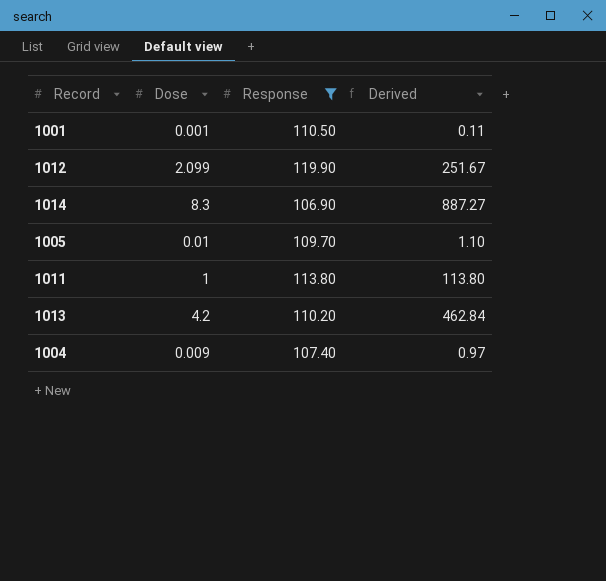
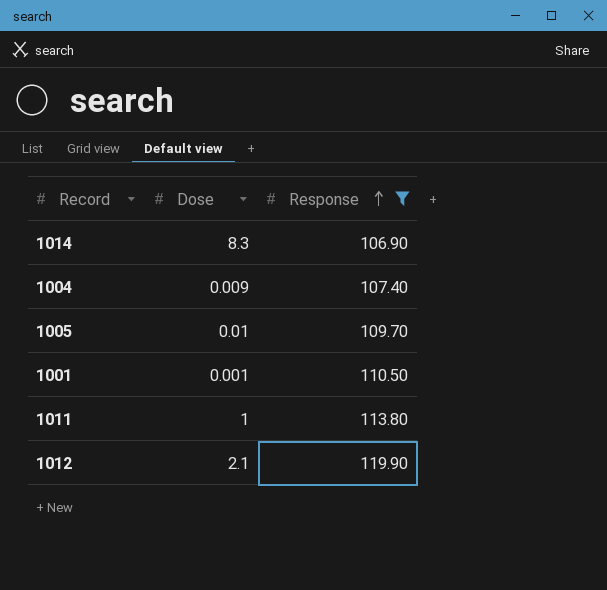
row order: none -> Response ascending
column Derived | formula: [Dose] * [Response] -> none
row 1013: 4.2 | 110.20 | 462.84 -> none
1012 | Dose: 2.099 -> 2.1

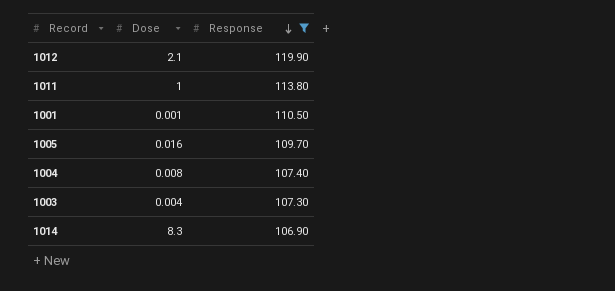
row order: Response ascending -> Response descending
1005 | Dose: 0.01 -> 0.016
1004 | Dose: 0.009 -> 0.008
row 1003: none -> 0.004 | 107.30

